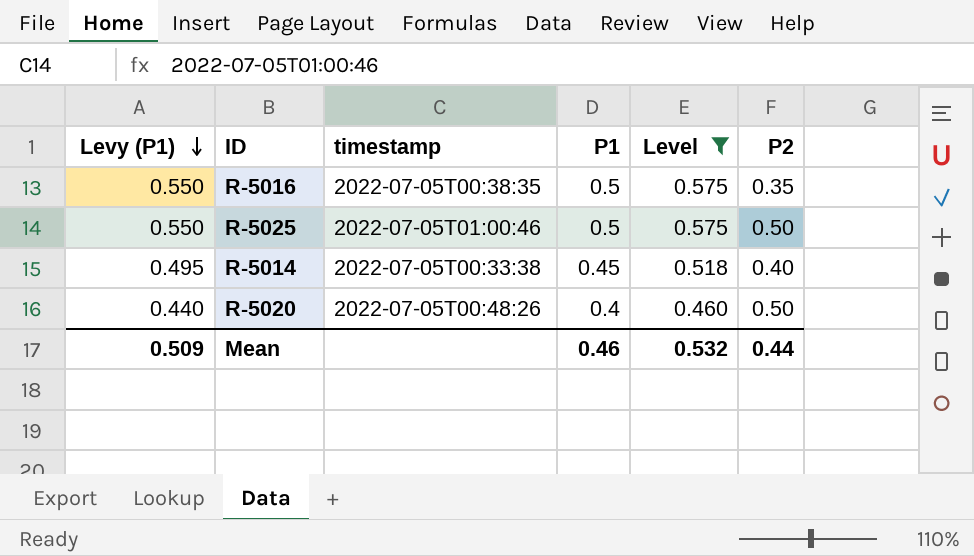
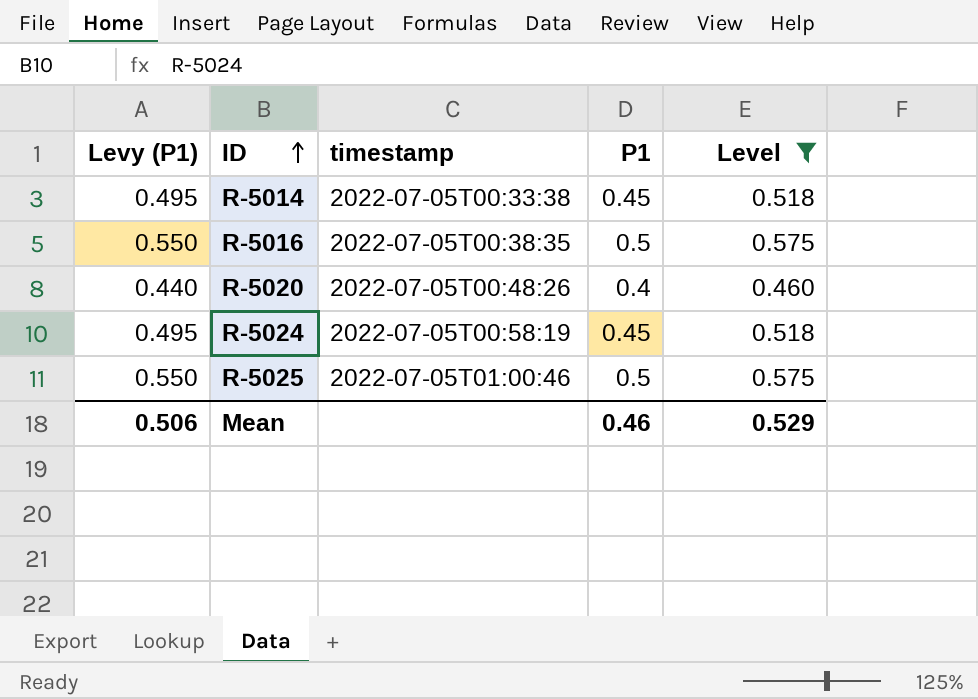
row order: Levy (P1) descending -> ID ascending
column P2 | position: 6 -> none
row R-5024: none -> 0.495 | 2022-07-05T00:58:19 | 0.45 | 0.518
Mean | Levy (P1): 0.509 -> 0.506
Mean | Level: 0.532 -> 0.529

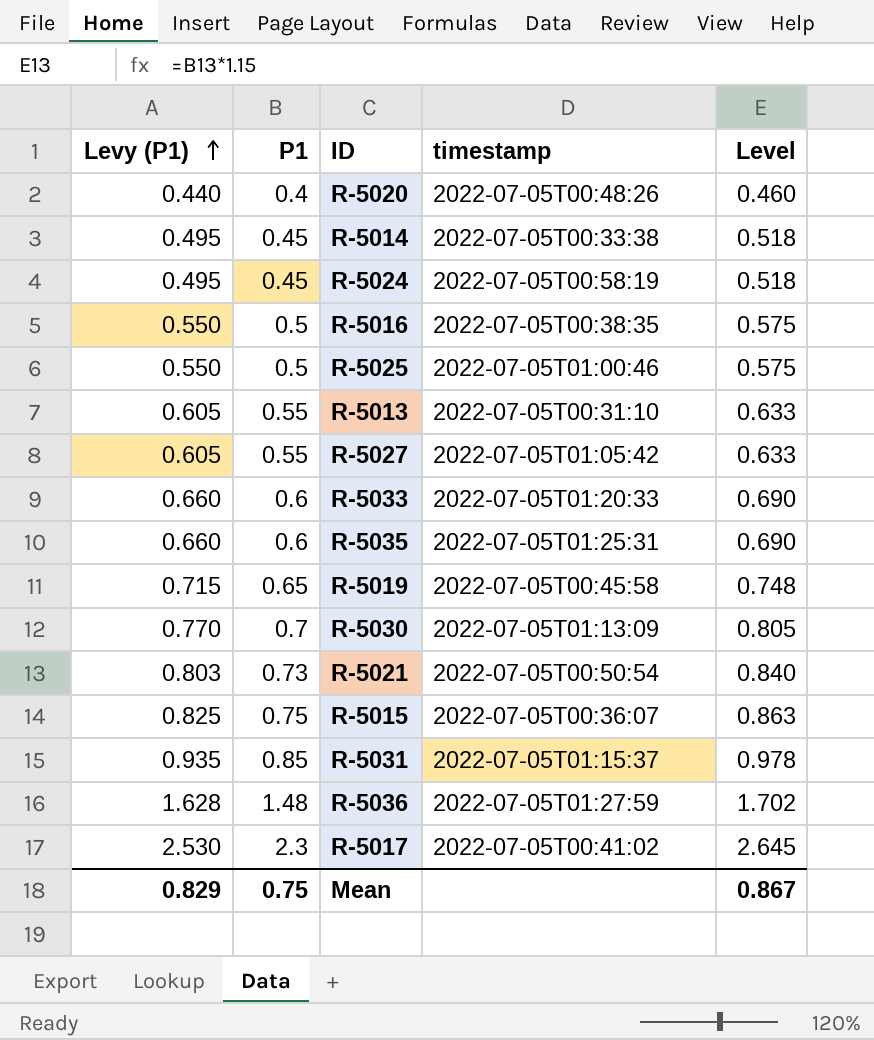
filter: Level <= 0.575 -> none
row order: ID ascending -> Levy (P1) ascending
column P1 | position: 4 -> 2
Mean | Levy (P1): 0.506 -> 0.829
Mean | P1: 0.46 -> 0.75
Mean | Level: 0.529 -> 0.867

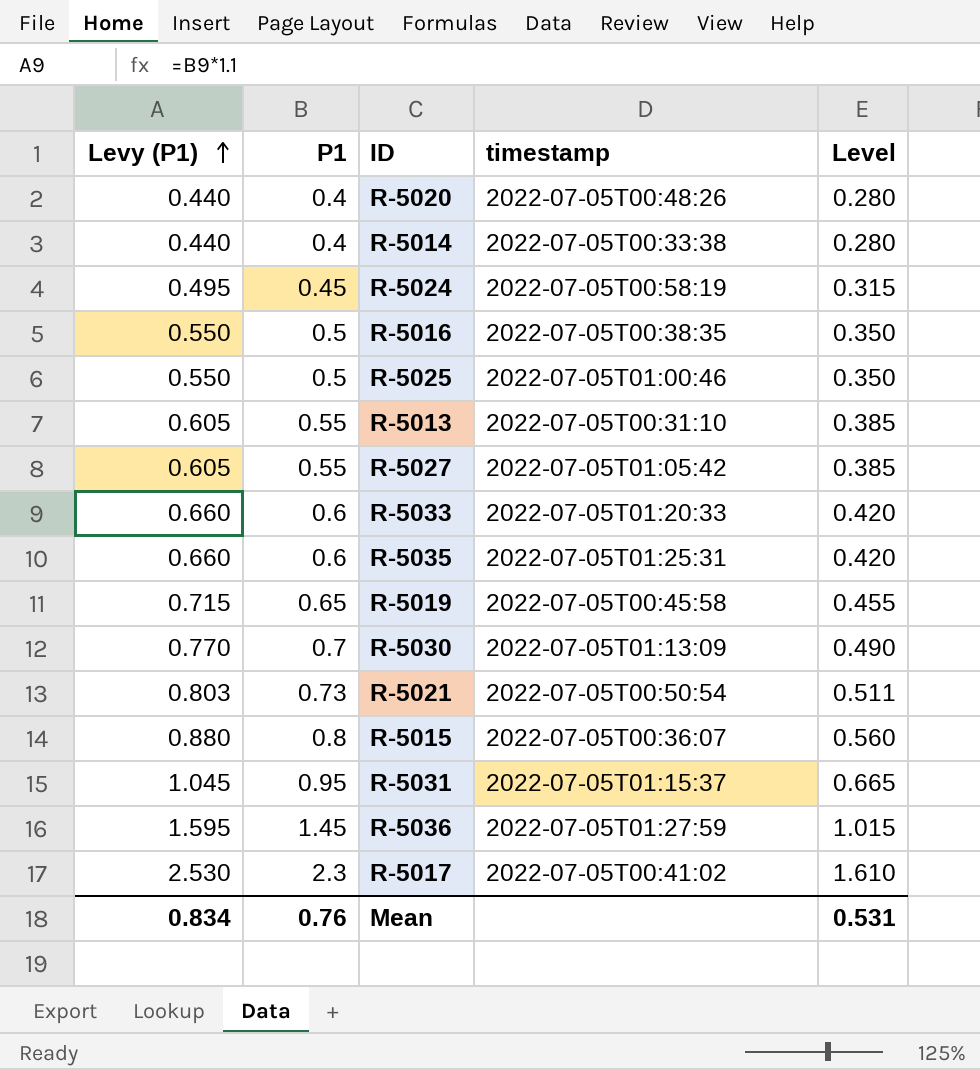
column Level | formula: [P1] * 1.15 -> [P1] * 0.7
R-5014 | Levy (P1): 0.495 -> 0.440
R-5014 | P1: 0.45 -> 0.4
R-5015 | Levy (P1): 0.825 -> 0.880
R-5015 | P1: 0.75 -> 0.8
R-5031 | Levy (P1): 0.935 -> 1.045
R-5031 | P1: 0.85 -> 0.95
R-5036 | Levy (P1): 1.628 -> 1.595
R-5036 | P1: 1.48 -> 1.45
Mean | Levy (P1): 0.829 -> 0.834
Mean | P1: 0.75 -> 0.76
Mean | Level: 0.867 -> 0.531

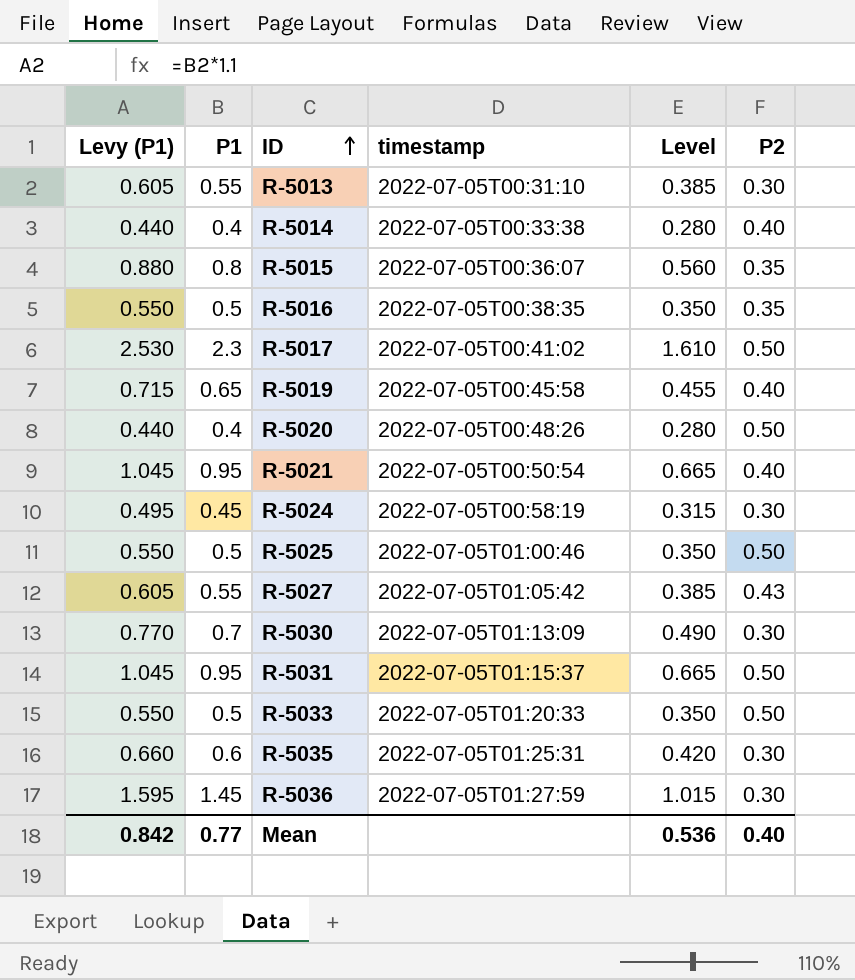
row order: Levy (P1) ascending -> ID ascending
column P2 | position: none -> 6
R-5021 | Levy (P1): 0.803 -> 1.045
R-5021 | P1: 0.73 -> 0.95
R-5021 | Level: 0.511 -> 0.665
R-5033 | Levy (P1): 0.660 -> 0.550
R-5033 | P1: 0.6 -> 0.5
R-5033 | Level: 0.420 -> 0.350
Mean | Levy (P1): 0.834 -> 0.842
Mean | P1: 0.76 -> 0.77
Mean | Level: 0.531 -> 0.536

